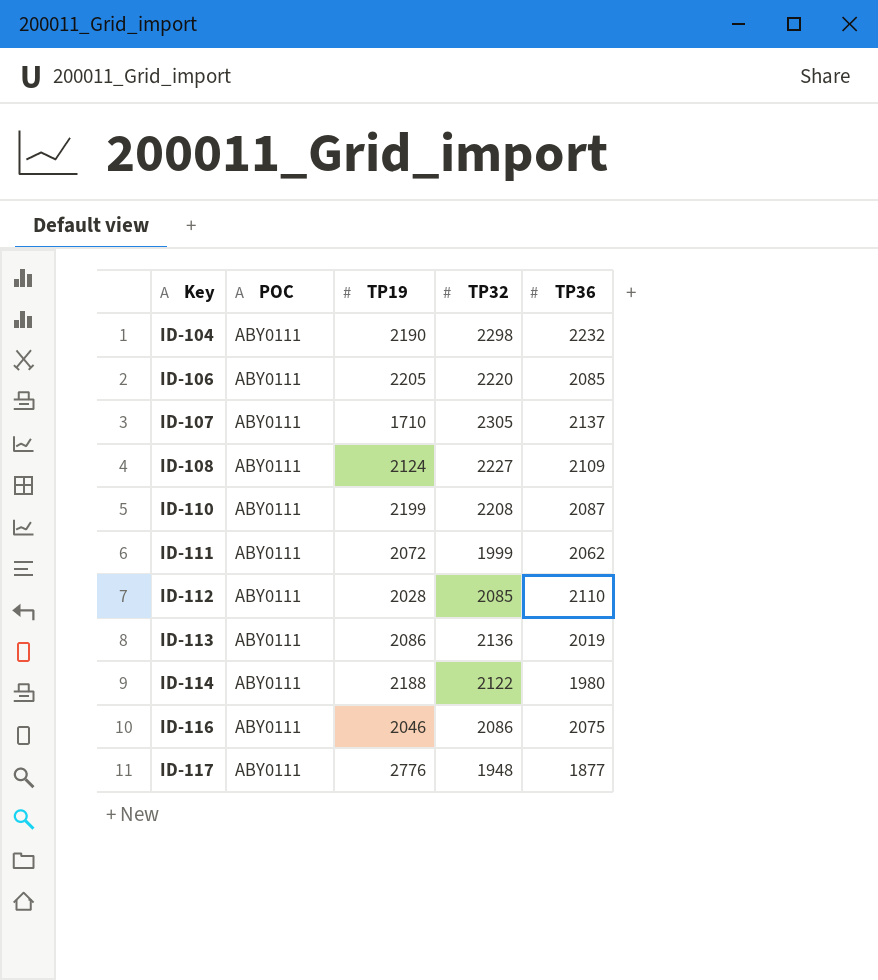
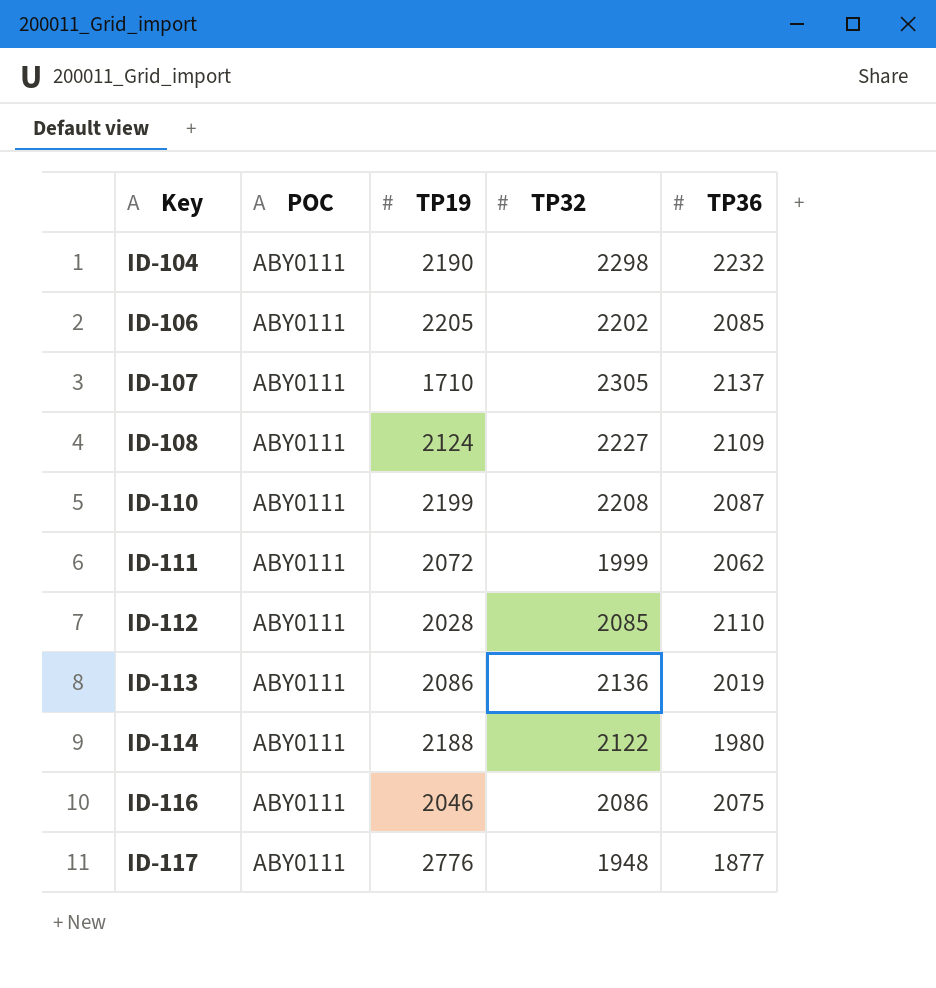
ID-106 | TP32: 2220 -> 2202

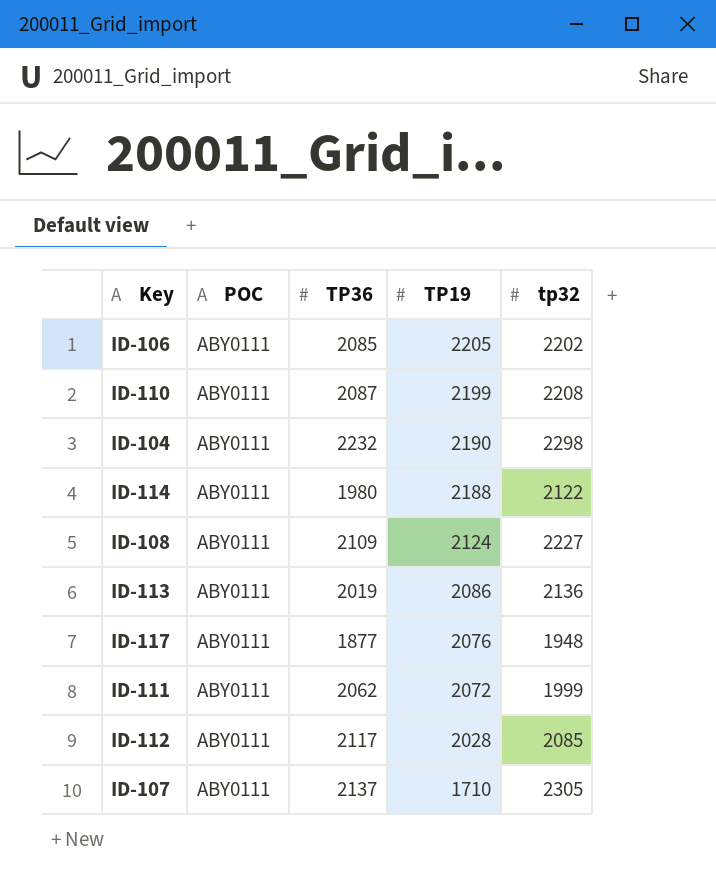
row order: Key ascending -> TP19 descending
column TP36 | position: 5 -> 3
column name: TP32 -> tp32
row ID-116: ABY0111 | 2046 | 2086 | 2075 -> none
ID-117 | TP19: 2776 -> 2076
ID-112 | TP36: 2110 -> 2117

